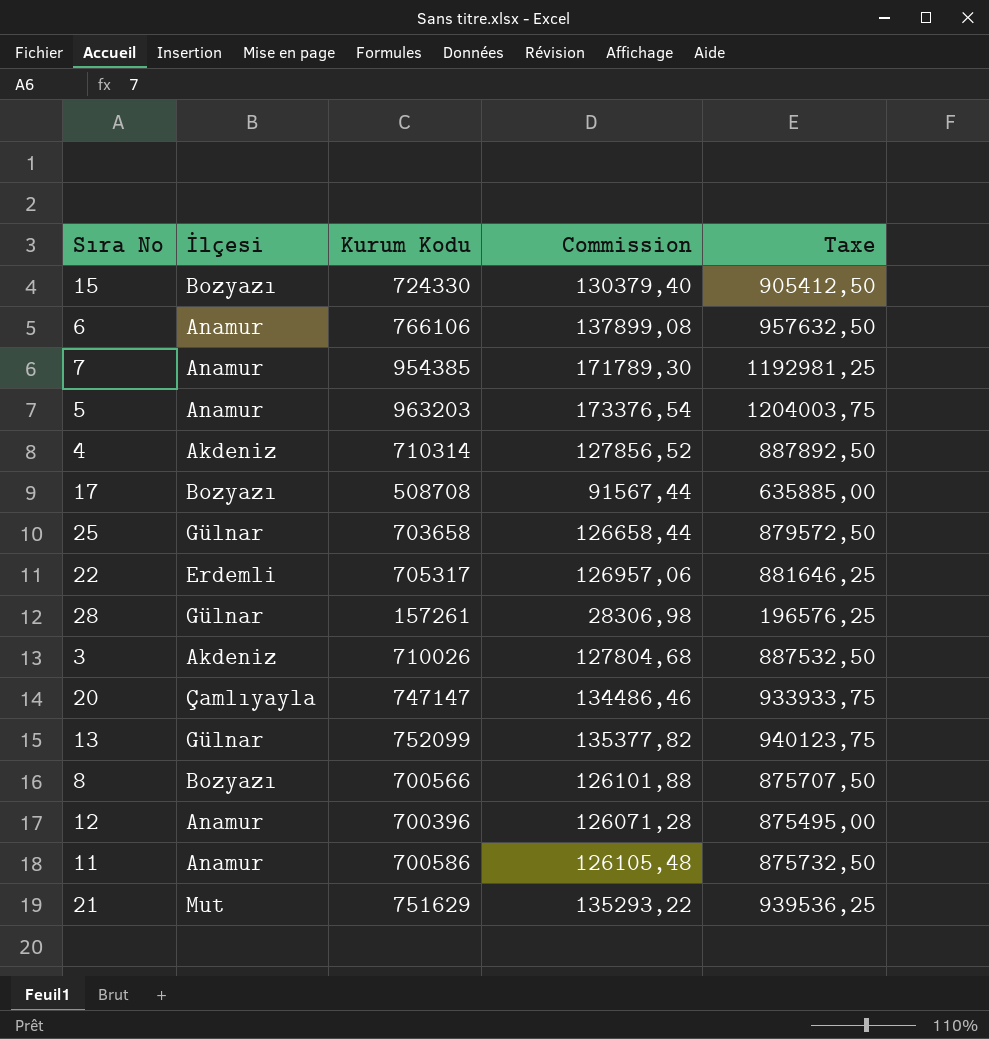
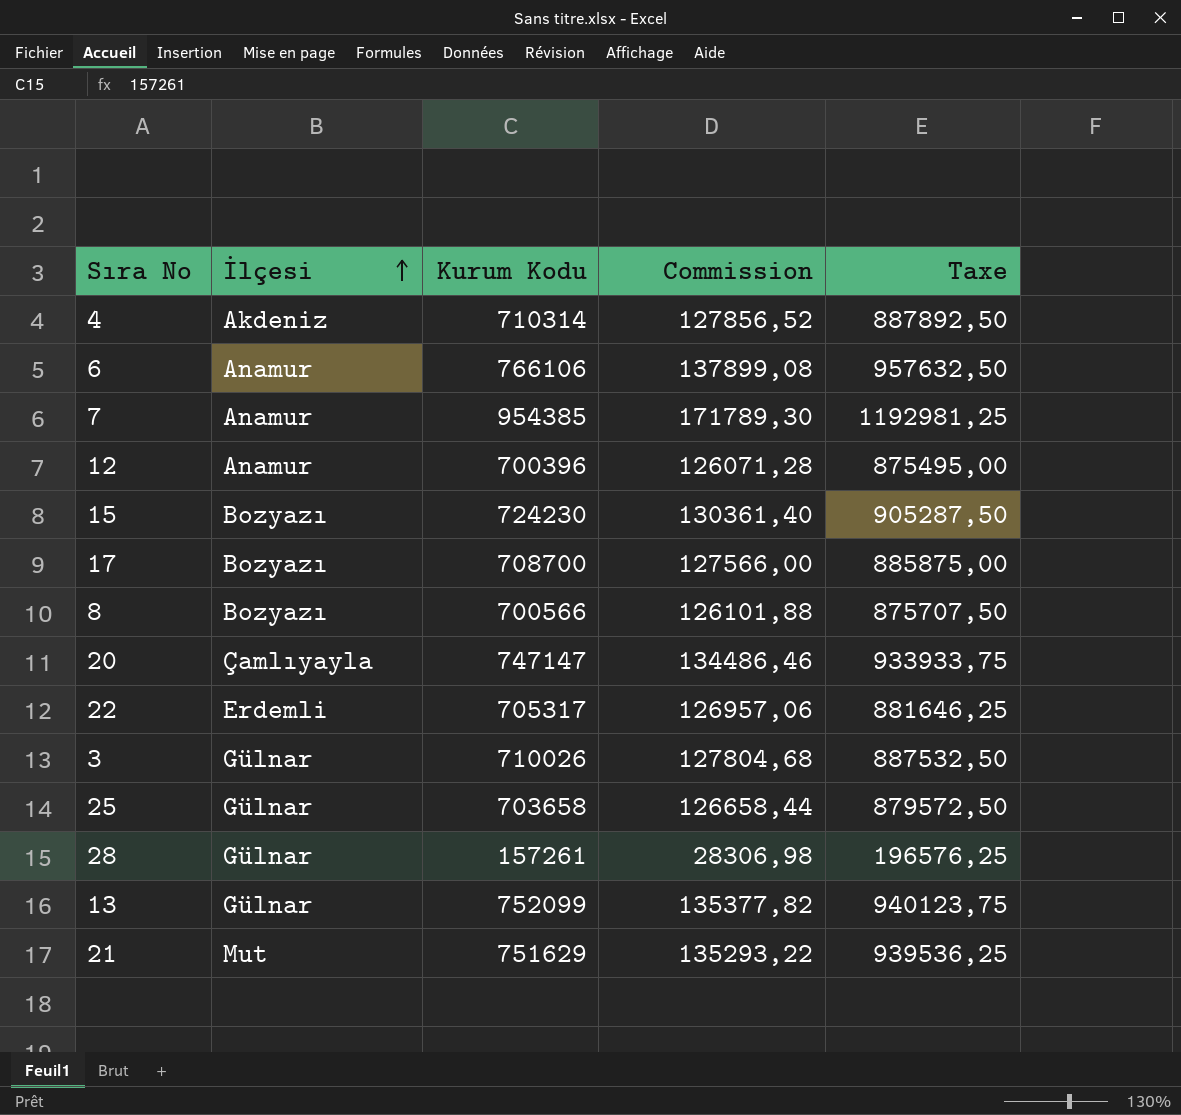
row order: none -> İlçesi ascending
row 5: Anamur | 963203 | 173376,54 | 1204003,75 -> none
row 11: Anamur | 700586 | 126105,48 | 875732,50 -> none
15 | Kurum Kodu: 724330 -> 724230
15 | Commission: 130379,40 -> 130361,40
15 | Taxe: 905412,50 -> 905287,50
17 | Kurum Kodu: 508708 -> 708700
17 | Commission: 91567,44 -> 127566,00
17 | Taxe: 635885,00 -> 885875,00
3 | İlçesi: Akdeniz -> Gülnar

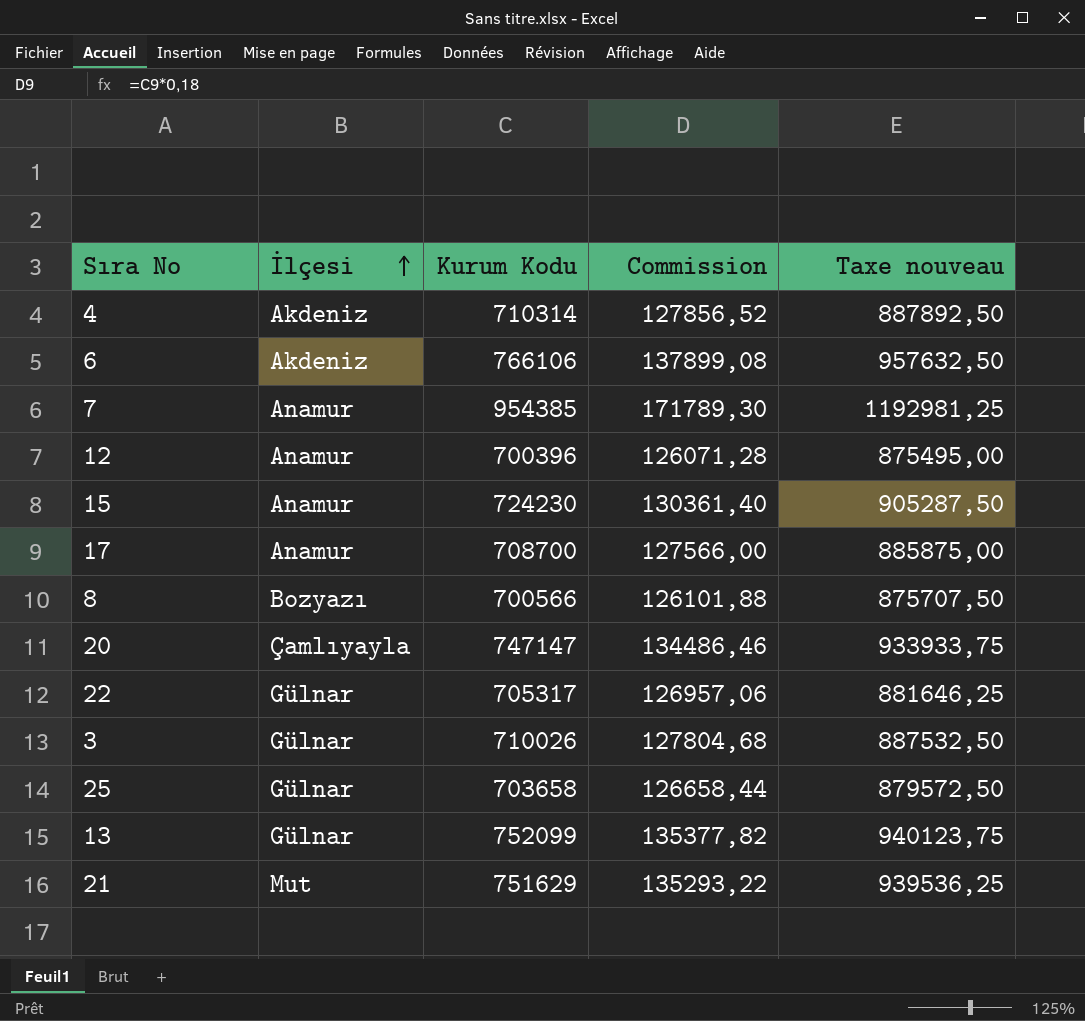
column name: Taxe -> Taxe nouveau
row 28: Gülnar | 157261 | 28306,98 | 196576,25 -> none
6 | İlçesi: Anamur -> Akdeniz
15 | İlçesi: Bozyazı -> Anamur
17 | İlçesi: Bozyazı -> Anamur
22 | İlçesi: Erdemli -> Gülnar

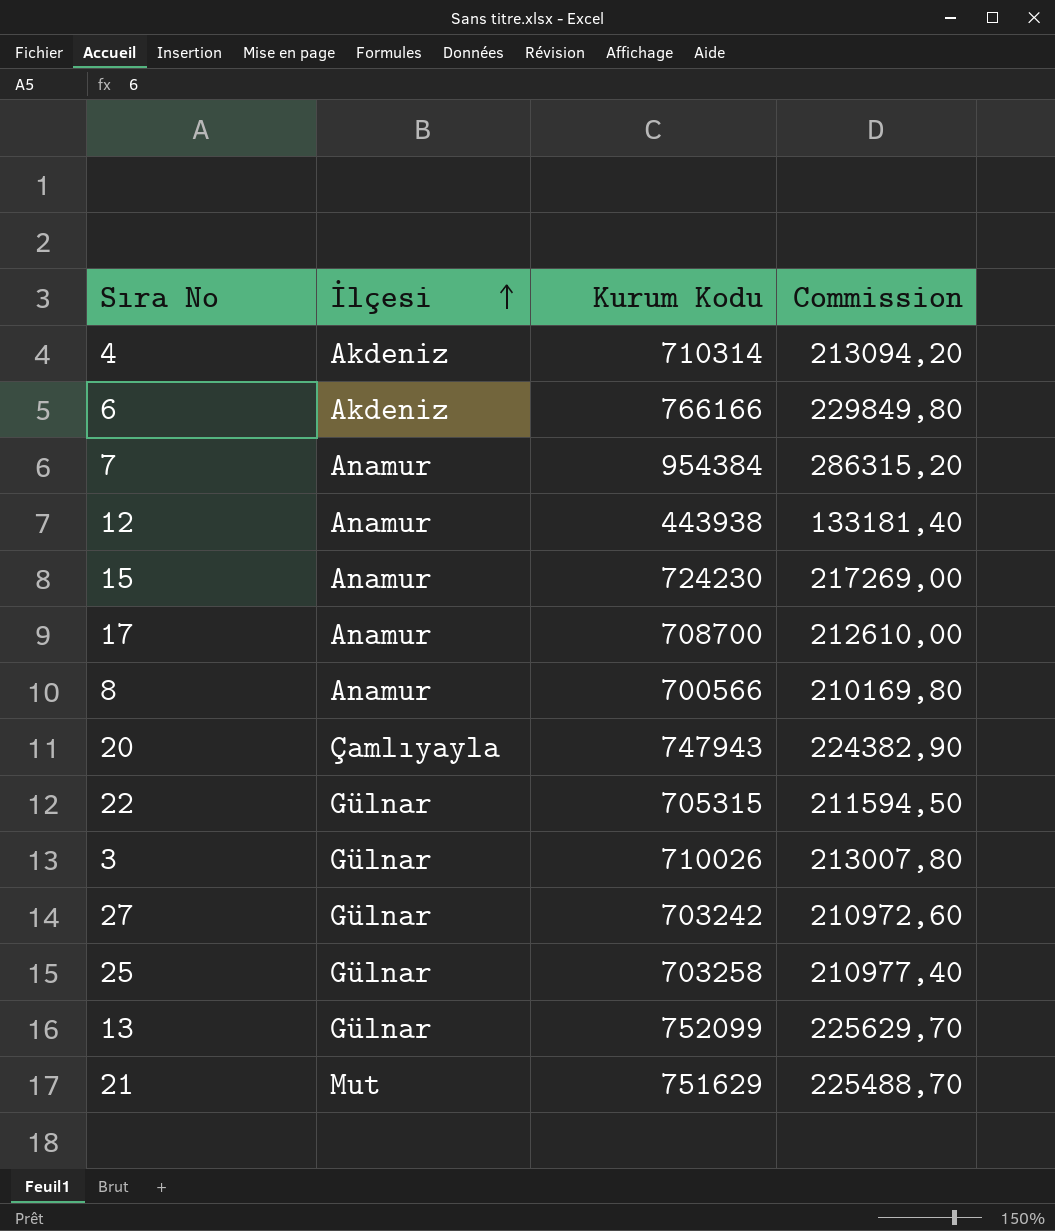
column Taxe nouveau | formula: [Kurum Kodu] * 1,25 -> none
column Commission | formula: [Kurum Kodu] * 0,18 -> [Kurum Kodu] * 0,3
6 | Kurum Kodu: 766106 -> 766166
7 | Kurum Kodu: 954385 -> 954384
12 | Kurum Kodu: 700396 -> 443938
8 | İlçesi: Bozyazı -> Anamur
20 | Kurum Kodu: 747147 -> 747943
22 | Kurum Kodu: 705317 -> 705315
row 27: none -> Gülnar | 703242 | 210972,60
25 | Kurum Kodu: 703658 -> 703258

